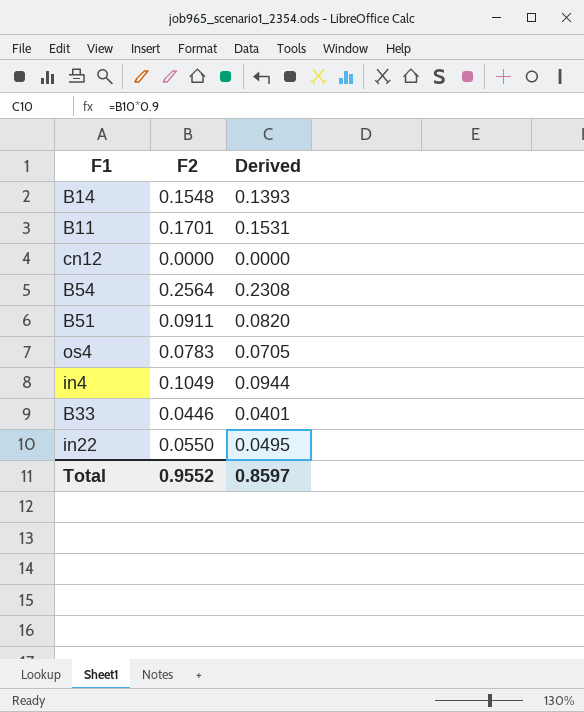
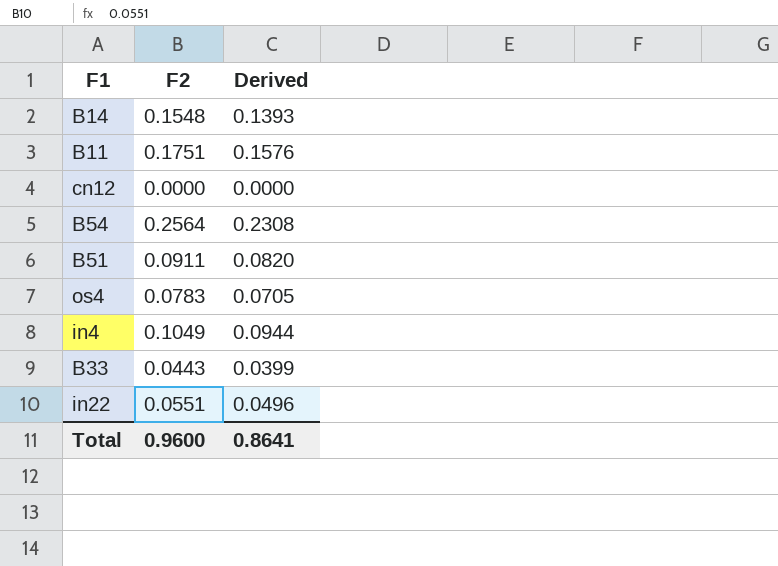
B11 | F2: 0.1701 -> 0.1751
B11 | Derived: 0.1531 -> 0.1576
B33 | F2: 0.0446 -> 0.0443
B33 | Derived: 0.0401 -> 0.0399
in22 | F2: 0.0550 -> 0.0551
in22 | Derived: 0.0495 -> 0.0496
Total | F2: 0.9552 -> 0.9600
Total | Derived: 0.8597 -> 0.8641

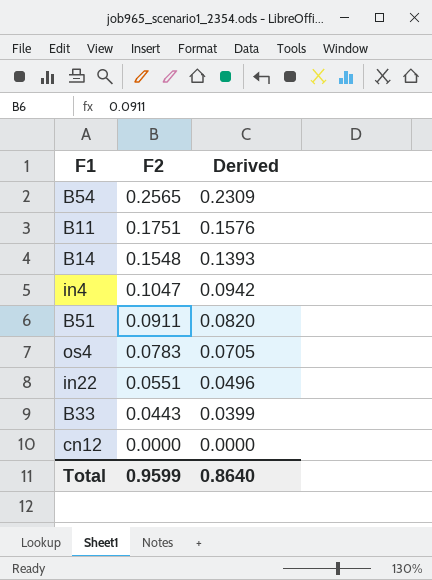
row order: none -> F2 descending
B54 | F2: 0.2564 -> 0.2565
B54 | Derived: 0.2308 -> 0.2309
in4 | F2: 0.1049 -> 0.1047
in4 | Derived: 0.0944 -> 0.0942
Total | F2: 0.9600 -> 0.9599
Total | Derived: 0.8641 -> 0.8640

